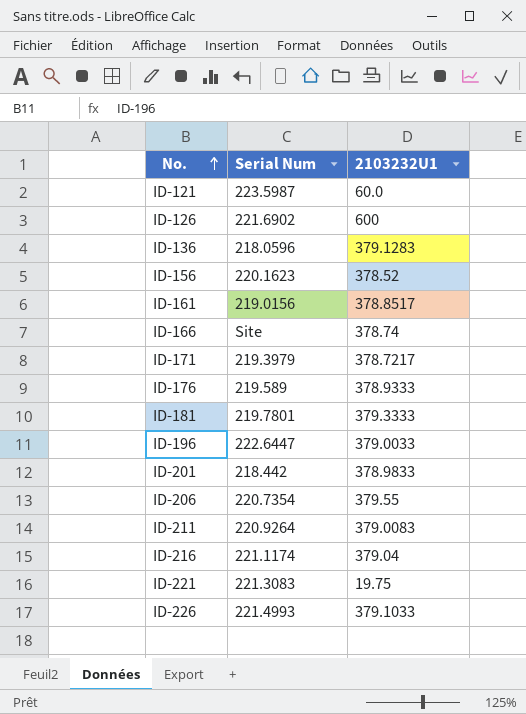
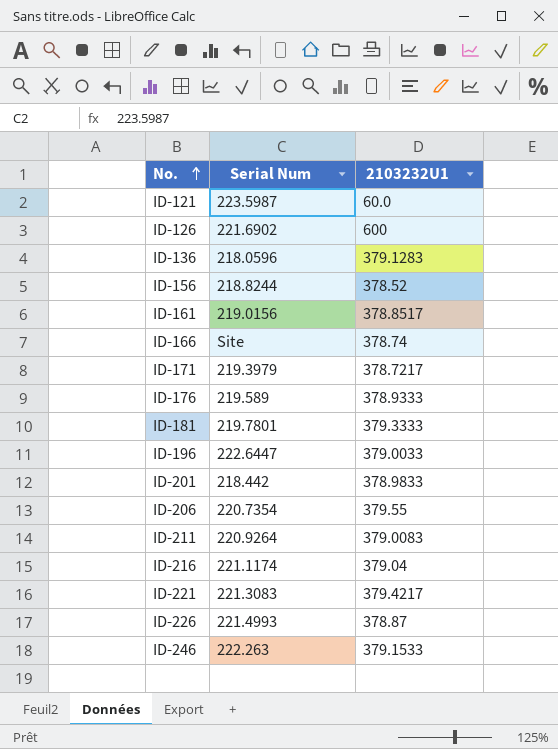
ID-156 | Serial Num: 220.1623 -> 218.8244
ID-221 | 2103232U1: 19.75 -> 379.4217
ID-226 | 2103232U1: 379.1033 -> 378.87
row ID-246: none -> 222.263 | 379.1533

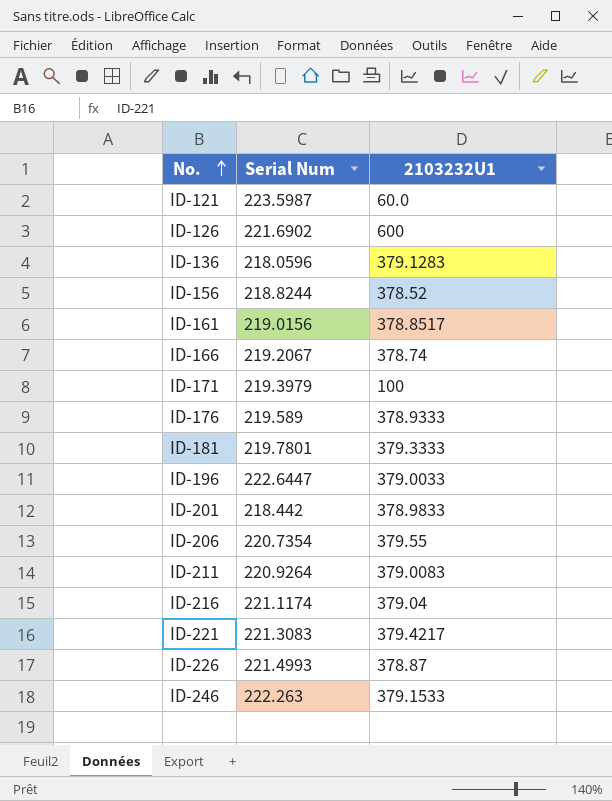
ID-166 | Serial Num: Site -> 219.2067
ID-171 | 2103232U1: 378.7217 -> 100

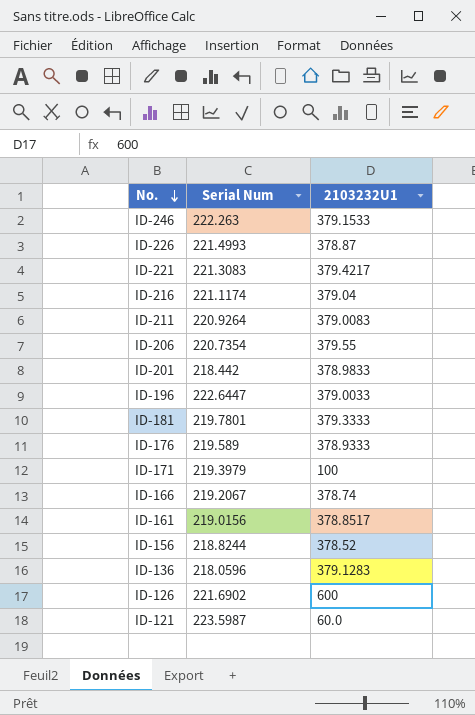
row order: No. ascending -> No. descending

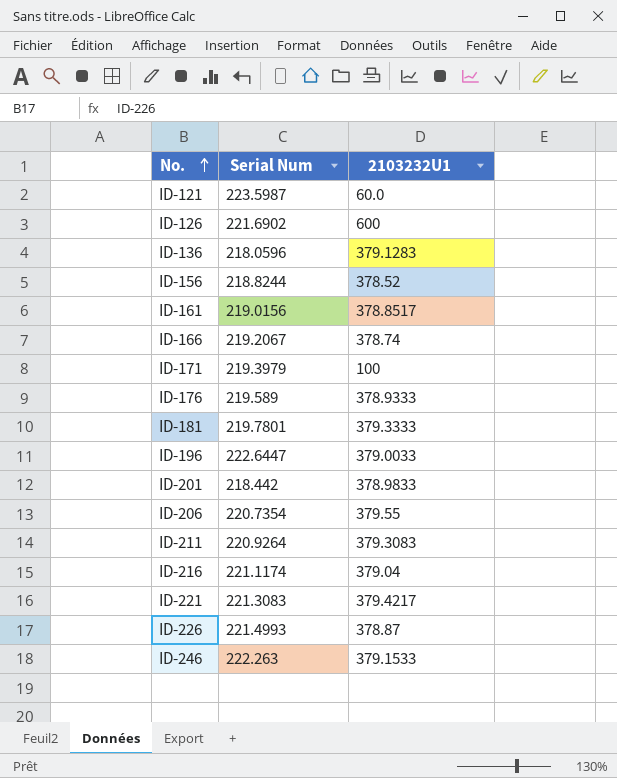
row order: No. descending -> No. ascending
ID-211 | 2103232U1: 379.0083 -> 379.3083

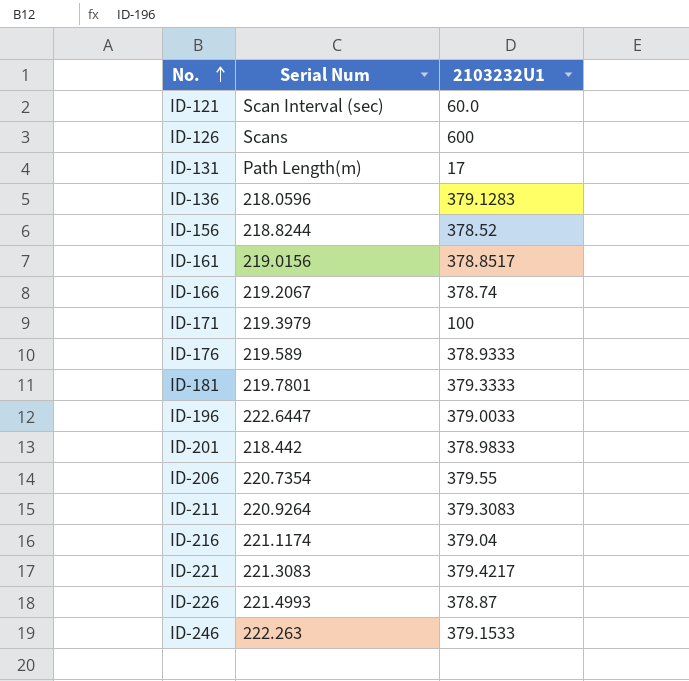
ID-121 | Serial Num: 223.5987 -> Scan Interval (sec)
ID-126 | Serial Num: 221.6902 -> Scans
row ID-131: none -> Path Length(m) | 17

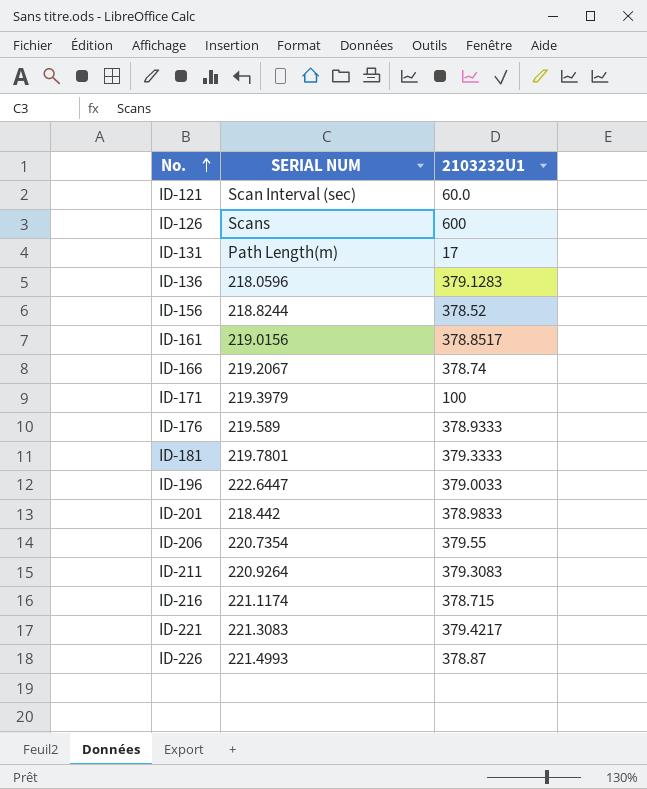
column name: Serial Num -> SERIAL NUM
row ID-246: 222.263 | 379.1533 -> none
ID-216 | 2103232U1: 379.04 -> 378.715

